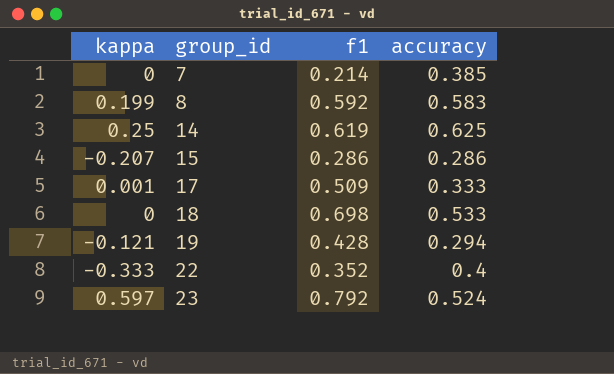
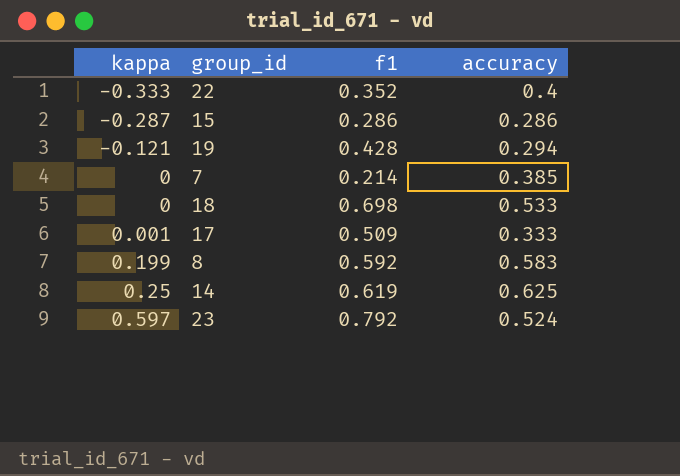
row order: group_id ascending -> kappa ascending
15 | kappa: -0.207 -> -0.287

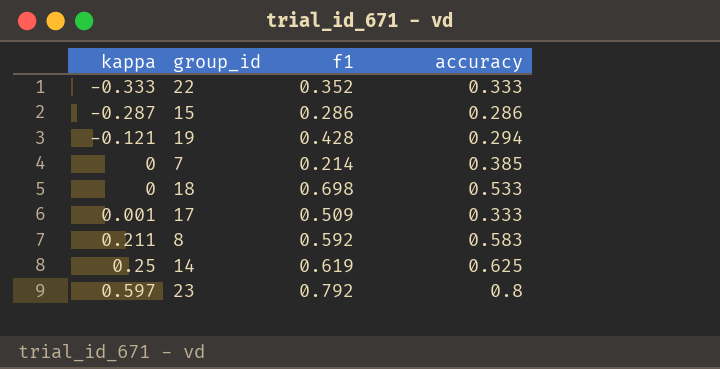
22 | accuracy: 0.4 -> 0.333
8 | kappa: 0.199 -> 0.211
23 | accuracy: 0.524 -> 0.8

